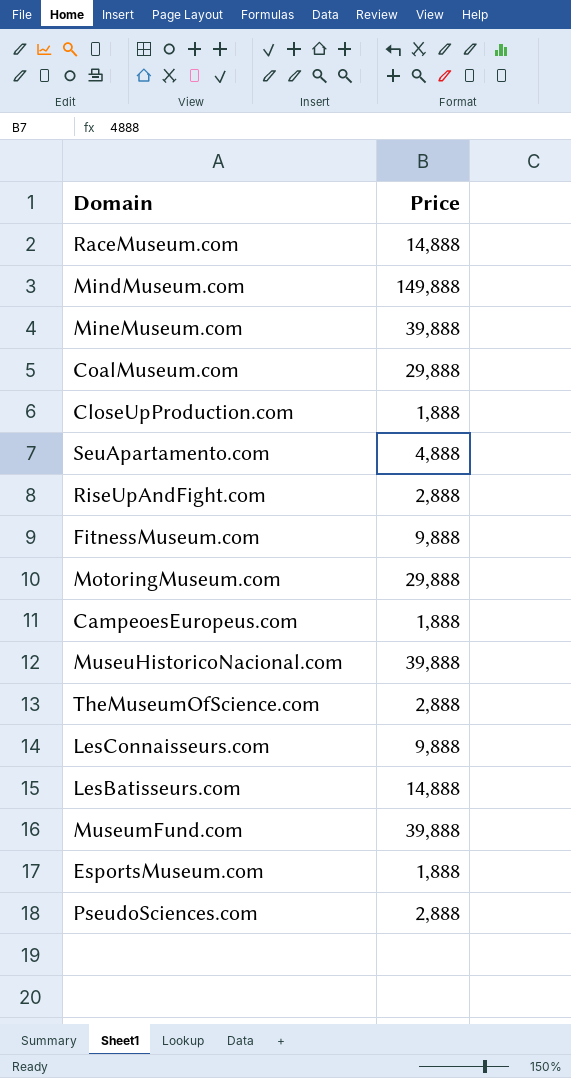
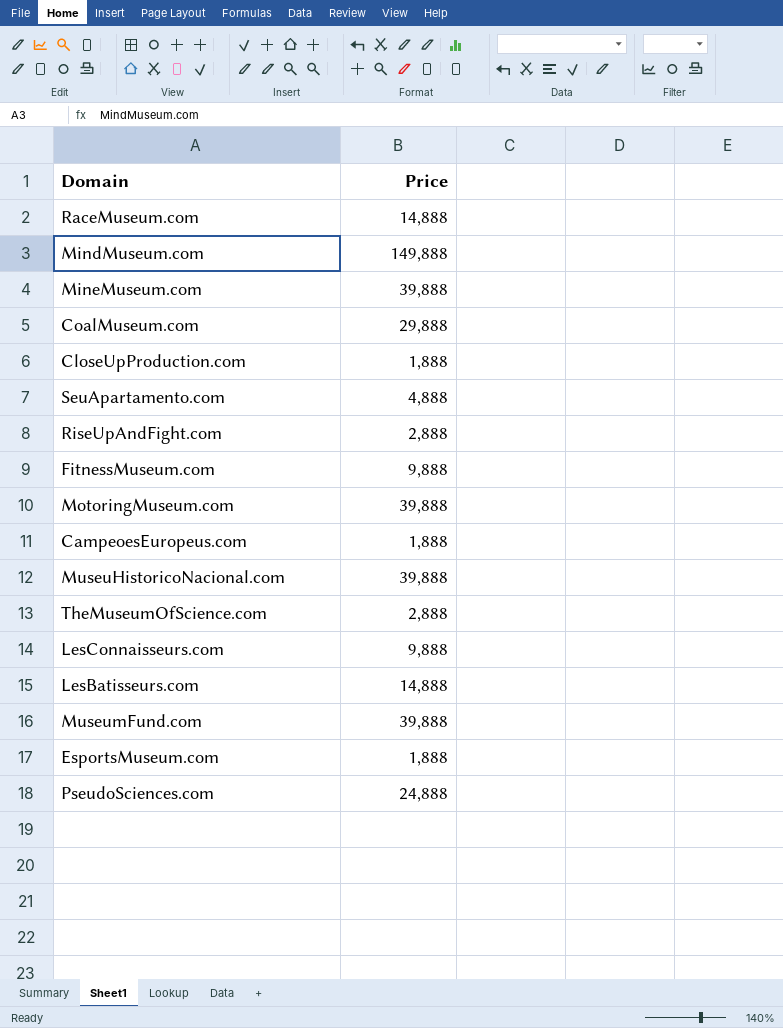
MotoringMuseum.com | Price: 29,888 -> 39,888
PseudoSciences.com | Price: 2,888 -> 24,888

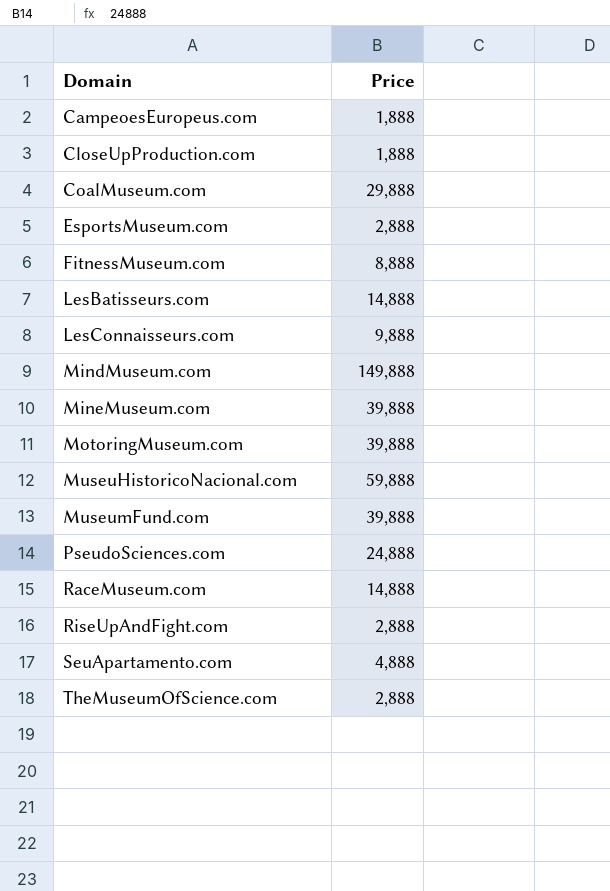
row order: none -> Domain ascending
EsportsMuseum.com | Price: 1,888 -> 2,888
FitnessMuseum.com | Price: 9,888 -> 8,888
MuseuHistoricoNacional.com | Price: 39,888 -> 59,888

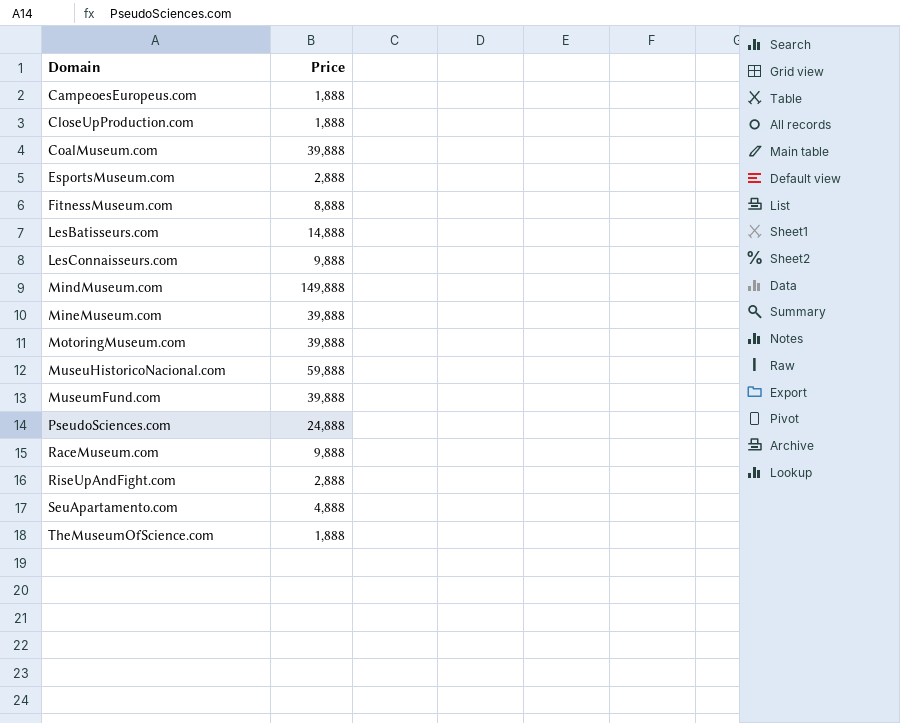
CoalMuseum.com | Price: 29,888 -> 39,888
RaceMuseum.com | Price: 14,888 -> 9,888
TheMuseumOfScience.com | Price: 2,888 -> 1,888

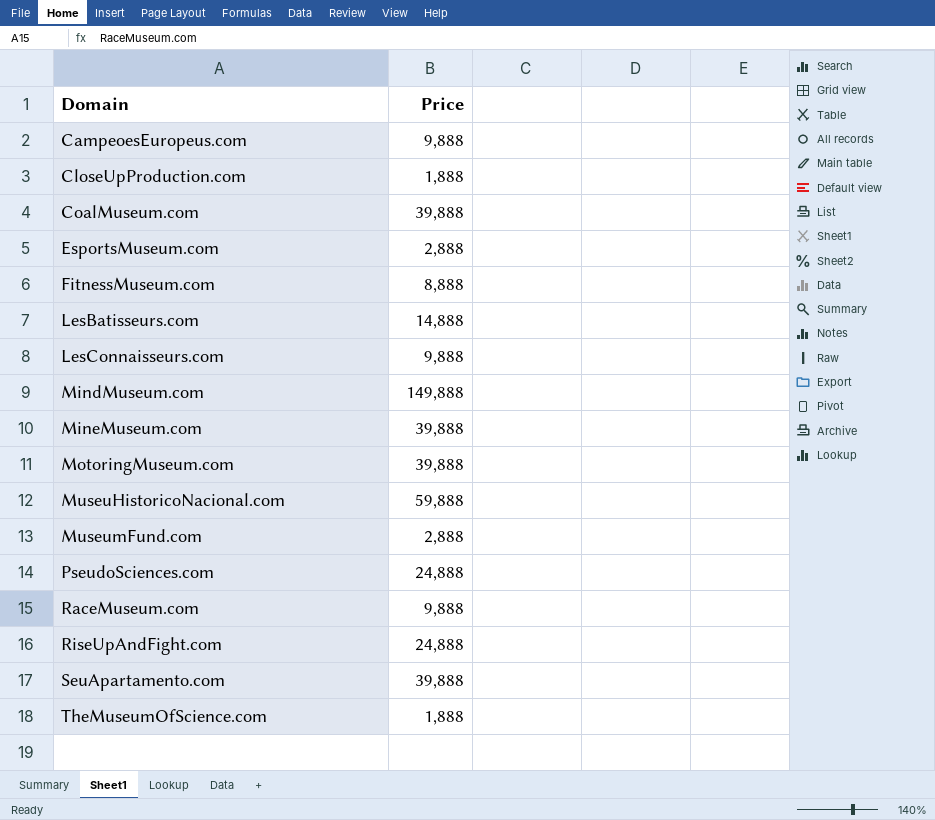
CampeoesEuropeus.com | Price: 1,888 -> 9,888
MuseumFund.com | Price: 39,888 -> 2,888
RiseUpAndFight.com | Price: 2,888 -> 24,888
SeuApartamento.com | Price: 4,888 -> 39,888

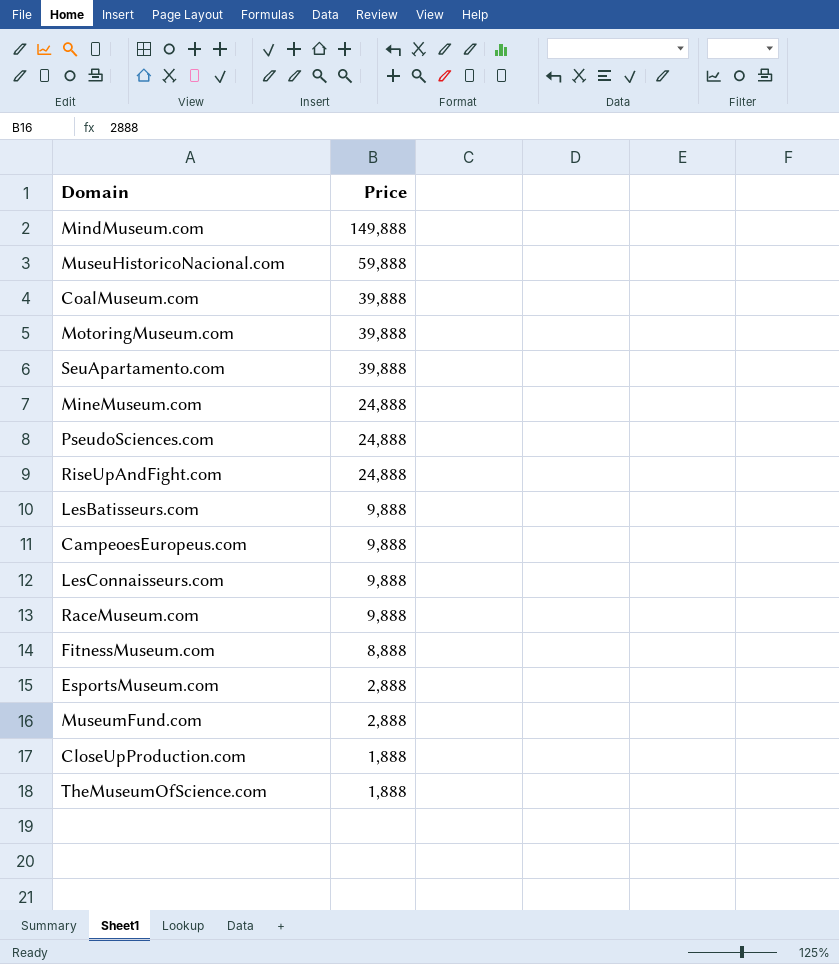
row order: Domain ascending -> Price descending
MineMuseum.com | Price: 39,888 -> 24,888
LesBatisseurs.com | Price: 14,888 -> 9,888

